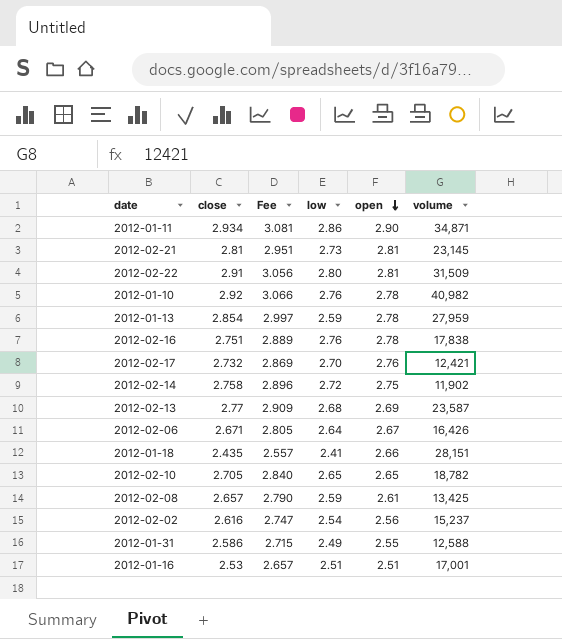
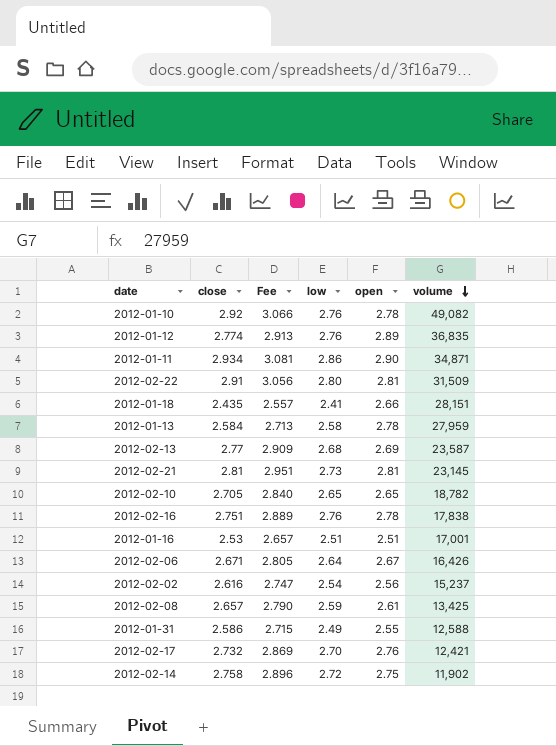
row order: open descending -> volume descending
2012-01-10 | volume: 40,982 -> 49,082
row 2012-01-12: none -> 2.774 | 2.913 | 2.76 | 2.89 | 36,835
2012-01-13 | close: 2.854 -> 2.584
2012-01-13 | Fee: 2.997 -> 2.713
2012-01-13 | low: 2.59 -> 2.58

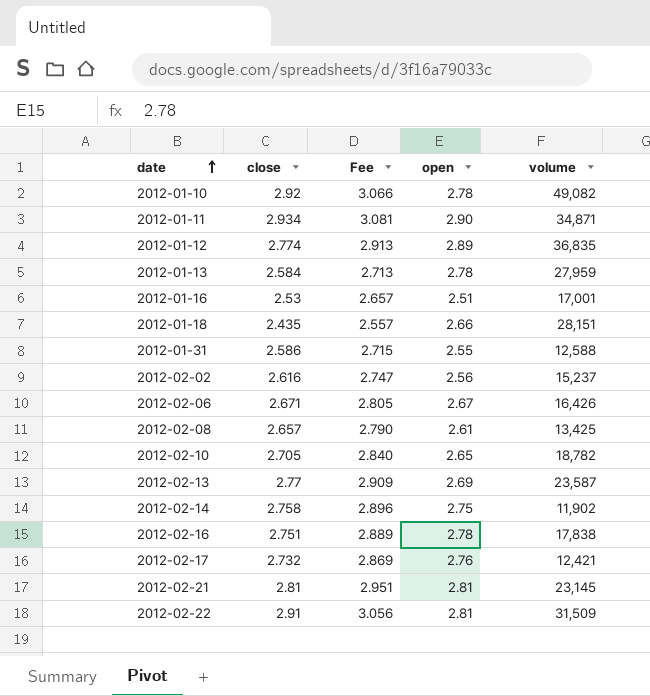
row order: volume descending -> date ascending
column low | position: 4 -> none

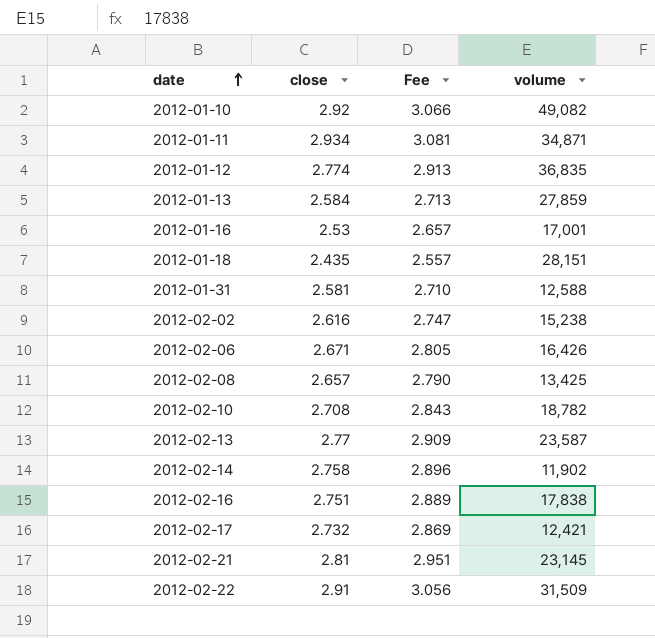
column open | position: 4 -> none
2012-01-13 | volume: 27,959 -> 27,859
2012-01-31 | close: 2.586 -> 2.581
2012-01-31 | Fee: 2.715 -> 2.710
2012-02-02 | volume: 15,237 -> 15,238
2012-02-10 | close: 2.705 -> 2.708
2012-02-10 | Fee: 2.840 -> 2.843

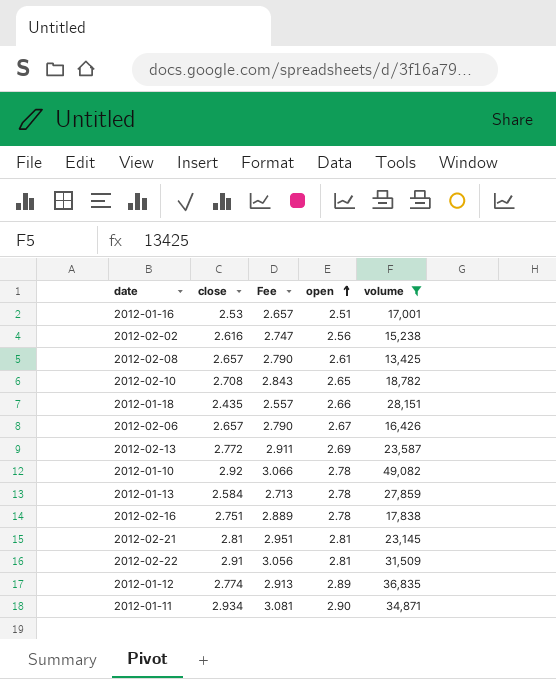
filter: none -> volume >= 13,425
row order: date ascending -> open ascending
column open | position: none -> 4
2012-02-06 | close: 2.671 -> 2.657
2012-02-06 | Fee: 2.805 -> 2.790
2012-02-13 | close: 2.77 -> 2.772
2012-02-13 | Fee: 2.909 -> 2.911

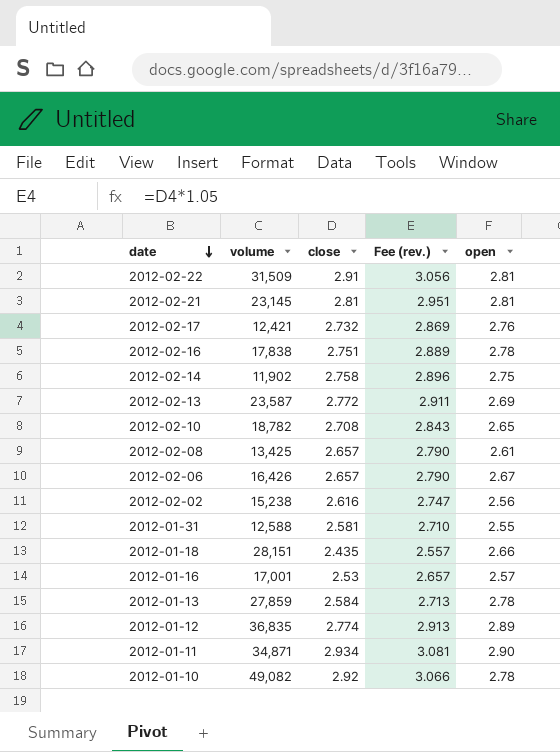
filter: volume >= 13,425 -> none
row order: open ascending -> date descending
column volume | position: 5 -> 2
column name: Fee -> Fee (rev.)
2012-01-16 | open: 2.51 -> 2.57

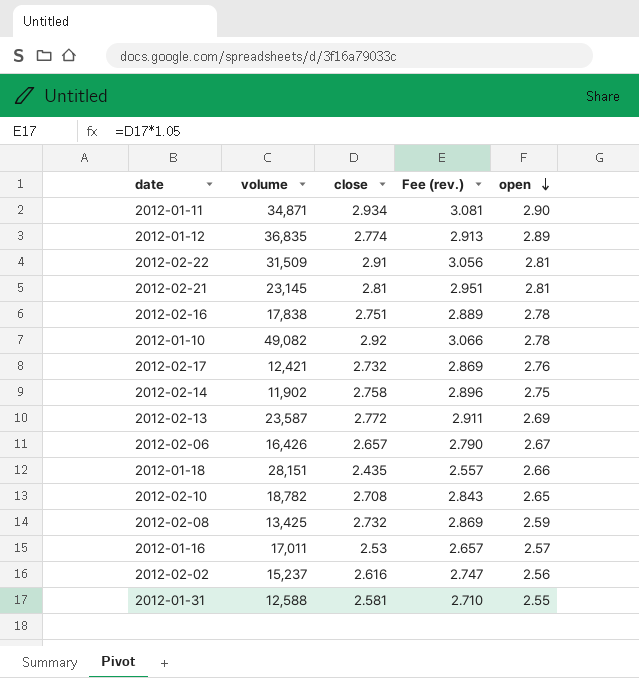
row order: date descending -> open descending
row 2012-01-13: 27,859 | 2.584 | 2.713 | 2.78 -> none
2012-02-08 | close: 2.657 -> 2.732
2012-02-08 | Fee (rev.): 2.790 -> 2.869
2012-02-08 | open: 2.61 -> 2.59
2012-01-16 | volume: 17,001 -> 17,011
2012-02-02 | volume: 15,238 -> 15,237

